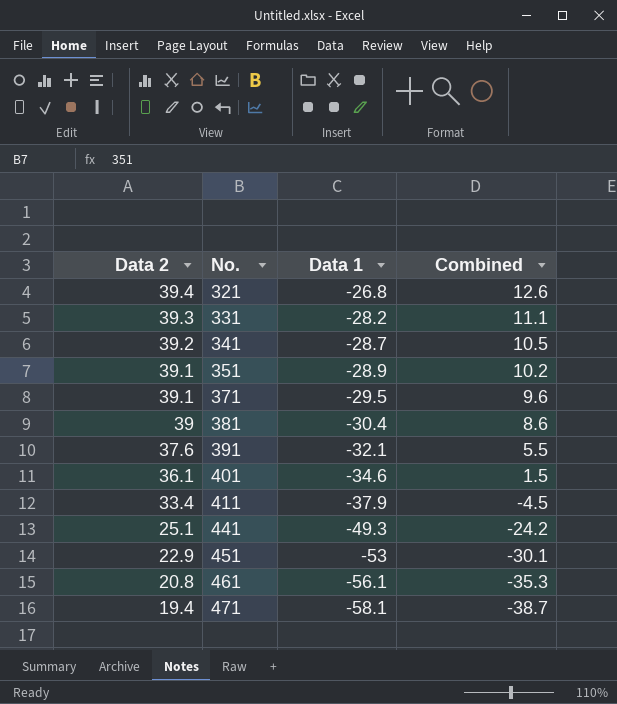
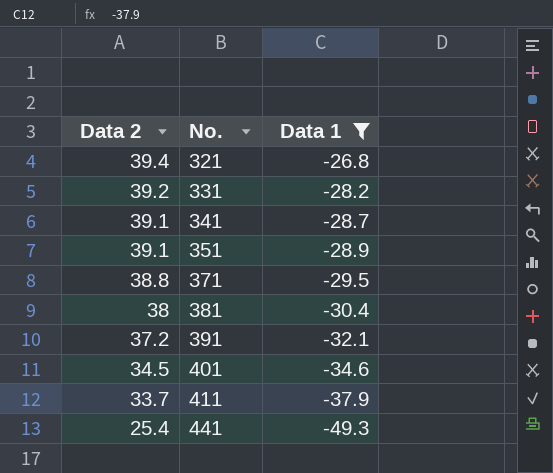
filter: none -> Data 1 >= -49.3
column Combined | formula: [Data 2] + [Data 1] -> none
331 | Data 2: 39.3 -> 39.2
341 | Data 2: 39.2 -> 39.1
371 | Data 2: 39.1 -> 38.8
381 | Data 2: 39 -> 38
391 | Data 2: 37.6 -> 37.2
401 | Data 2: 36.1 -> 34.5
411 | Data 2: 33.4 -> 33.7
441 | Data 2: 25.1 -> 25.4

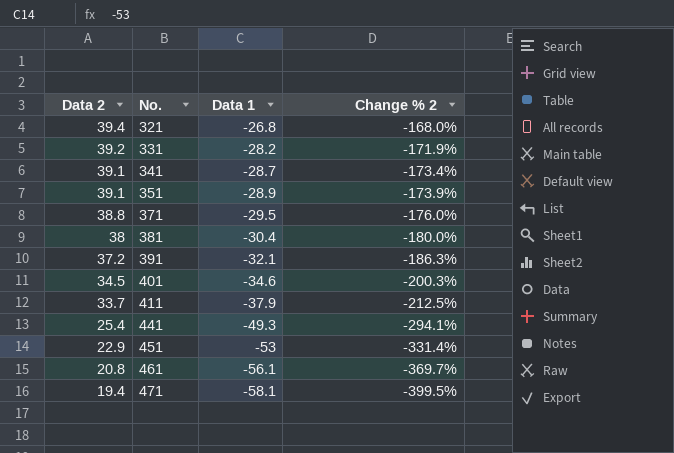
filter: Data 1 >= -49.3 -> none
column Change % 2 | formula: none -> ([Data 1] - [Data 2]) / [Data 2]

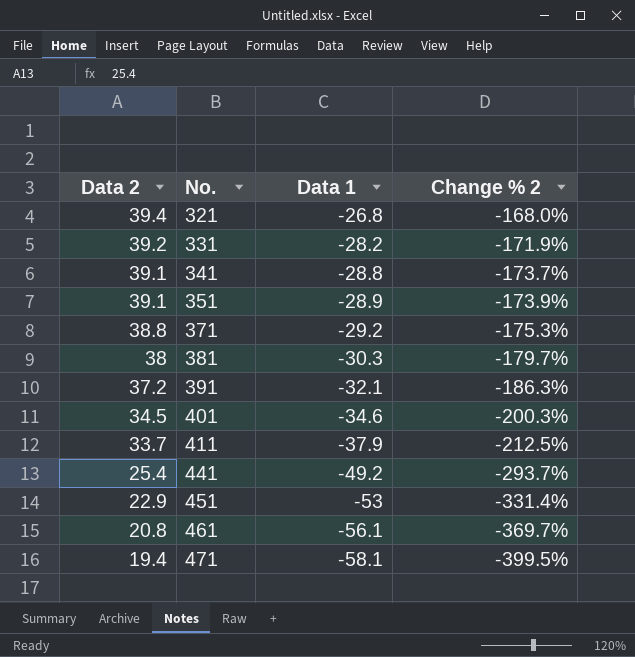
341 | Data 1: -28.7 -> -28.8
341 | Change % 2: -173.4% -> -173.7%
371 | Data 1: -29.5 -> -29.2
371 | Change % 2: -176.0% -> -175.3%
381 | Data 1: -30.4 -> -30.3
381 | Change % 2: -180.0% -> -179.7%
441 | Data 1: -49.3 -> -49.2
441 | Change % 2: -294.1% -> -293.7%

